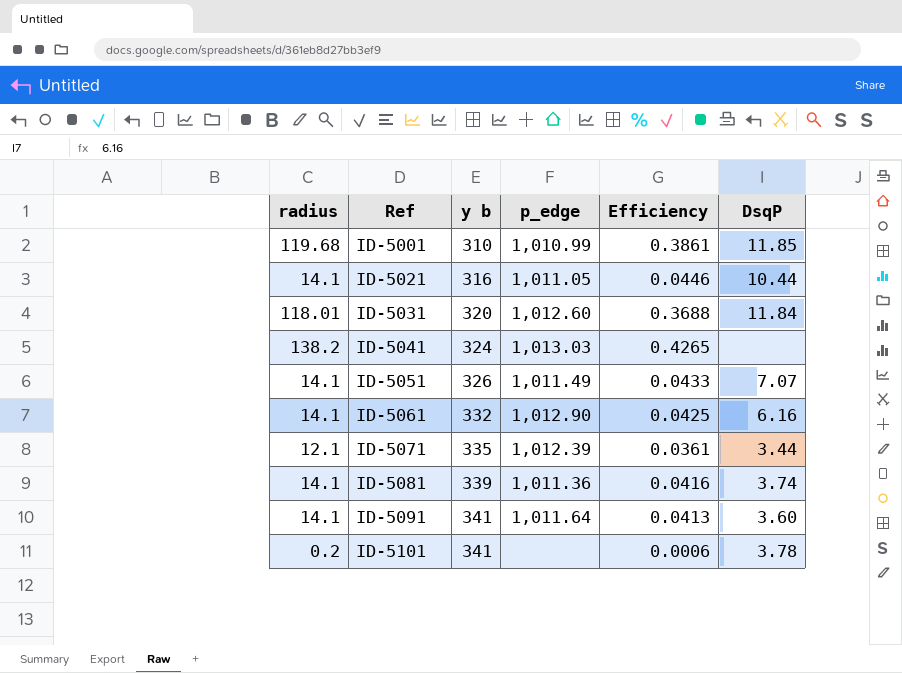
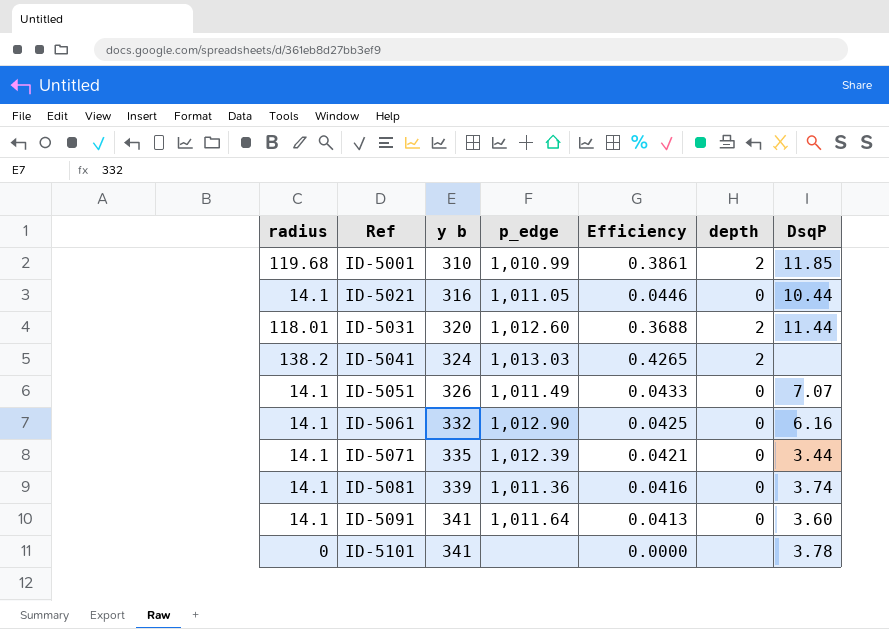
column depth | position: none -> 6
ID-5031 | DsqP: 11.84 -> 11.44
ID-5071 | radius: 12.1 -> 14.1
ID-5071 | Efficiency: 0.0361 -> 0.0421
ID-5101 | radius: 0.2 -> 0
ID-5101 | Efficiency: 0.0006 -> 0.0000

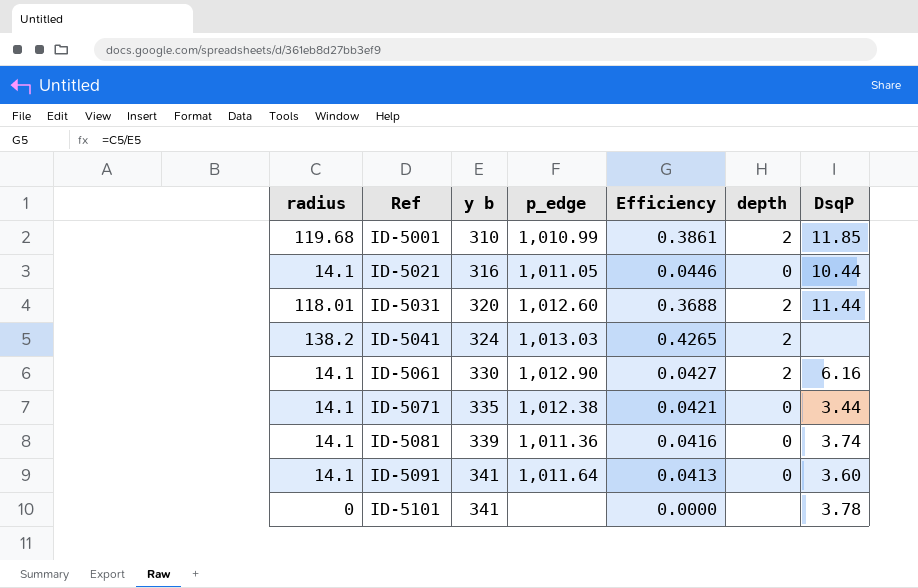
row ID-5051: 14.1 | 326 | 1,011.49 | 0.0433 | 0 | 7.07 -> none
ID-5061 | y b: 332 -> 330
ID-5061 | Efficiency: 0.0425 -> 0.0427
ID-5061 | depth: 0 -> 2
ID-5071 | p_edge: 1,012.39 -> 1,012.38

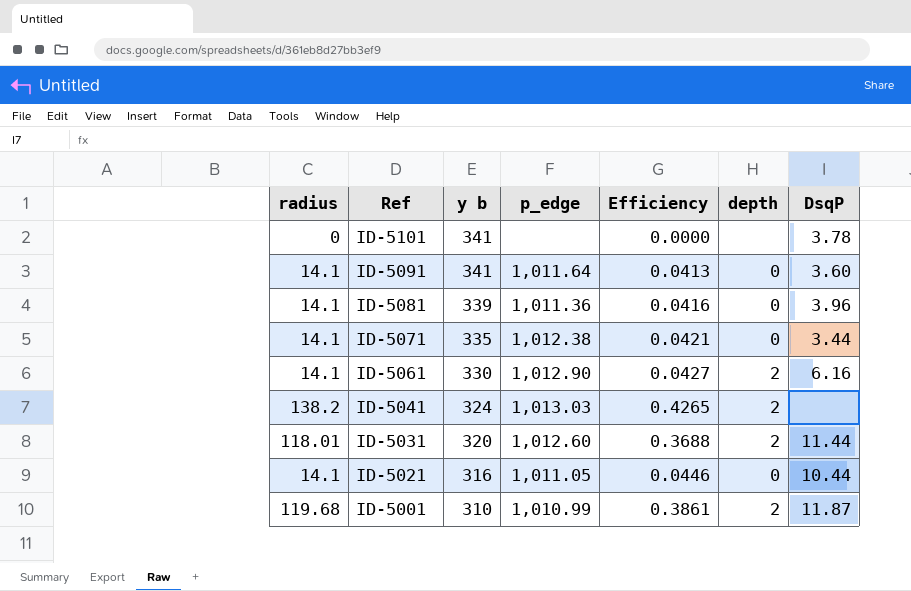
row order: Ref ascending -> Ref descending
ID-5081 | DsqP: 3.74 -> 3.96
ID-5001 | DsqP: 11.85 -> 11.87

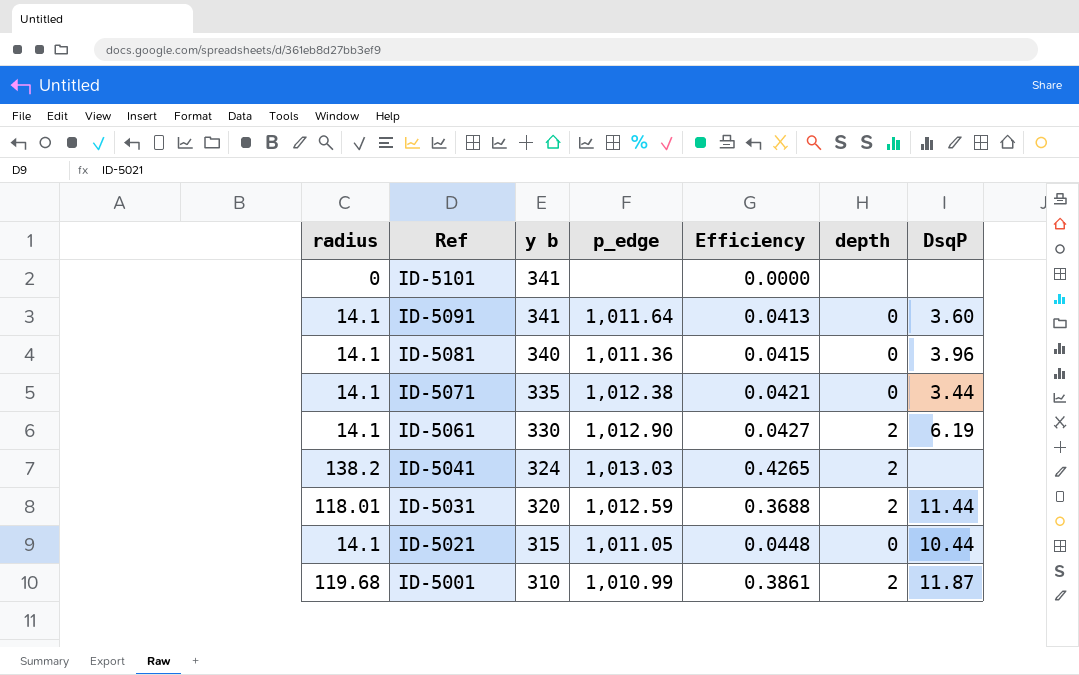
ID-5101 | DsqP: 3.78 -> none
ID-5081 | y b: 339 -> 340
ID-5081 | Efficiency: 0.0416 -> 0.0415
ID-5061 | DsqP: 6.16 -> 6.19
ID-5031 | p_edge: 1,012.60 -> 1,012.59
ID-5021 | y b: 316 -> 315
ID-5021 | Efficiency: 0.0446 -> 0.0448

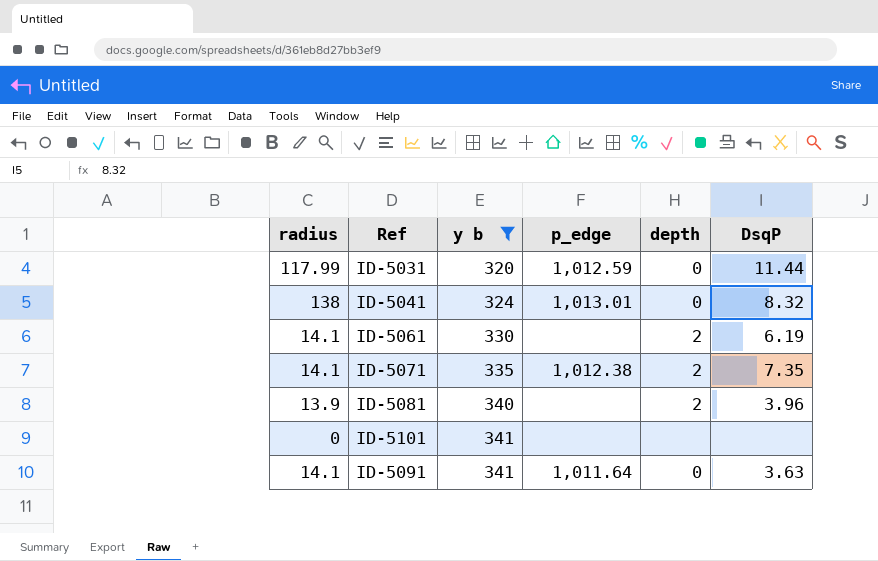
filter: none -> y b >= 320
row order: Ref descending -> y b ascending
column Efficiency | formula: [radius] / [y b] -> none
ID-5031 | radius: 118.01 -> 117.99
ID-5031 | depth: 2 -> 0
ID-5041 | radius: 138.2 -> 138
ID-5041 | p_edge: 1,013.03 -> 1,013.01
ID-5041 | depth: 2 -> 0
ID-5041 | DsqP: none -> 8.32
ID-5061 | p_edge: 1,012.90 -> none
ID-5071 | depth: 0 -> 2
ID-5071 | DsqP: 3.44 -> 7.35
ID-5081 | radius: 14.1 -> 13.9
ID-5081 | p_edge: 1,011.36 -> none
ID-5081 | depth: 0 -> 2
ID-5091 | DsqP: 3.60 -> 3.63

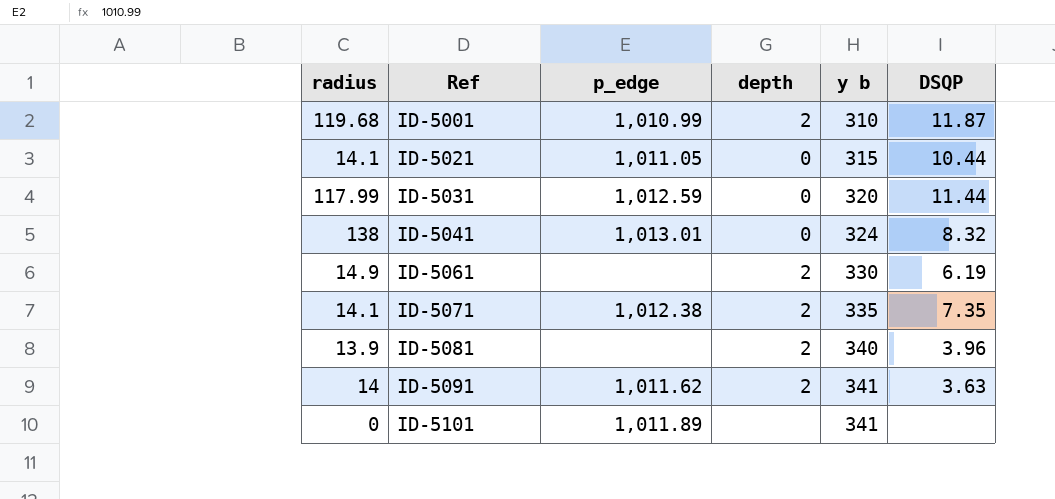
filter: y b >= 320 -> none
row order: y b ascending -> Ref ascending
column y b | position: 3 -> 5
column name: DsqP -> DSQP
ID-5061 | radius: 14.1 -> 14.9
ID-5091 | radius: 14.1 -> 14
ID-5091 | p_edge: 1,011.64 -> 1,011.62
ID-5091 | depth: 0 -> 2
ID-5101 | p_edge: none -> 1,011.89

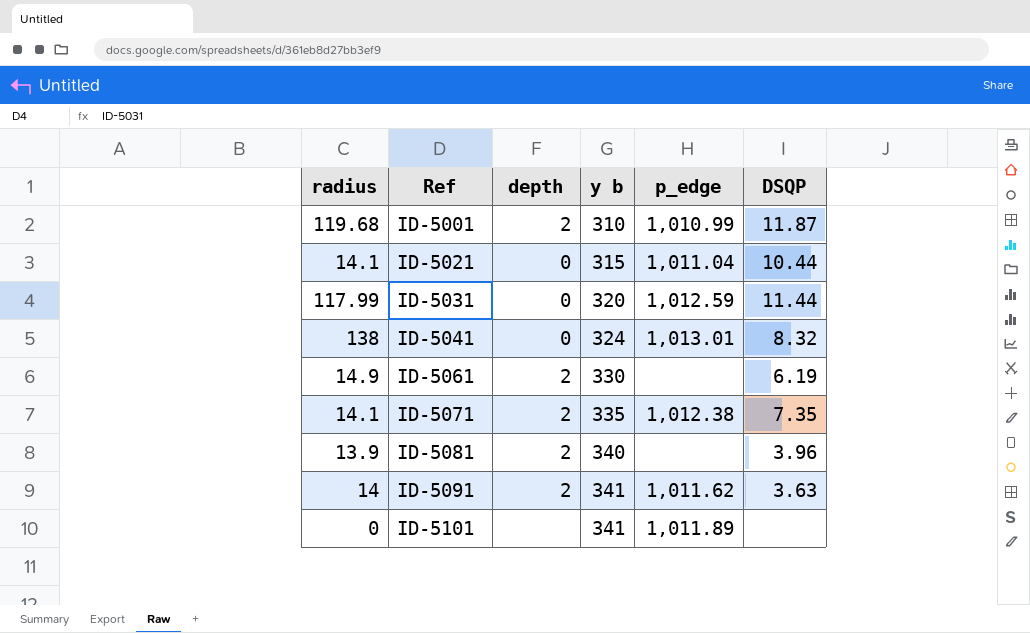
column p_edge | position: 3 -> 5
ID-5021 | p_edge: 1,011.05 -> 1,011.04

